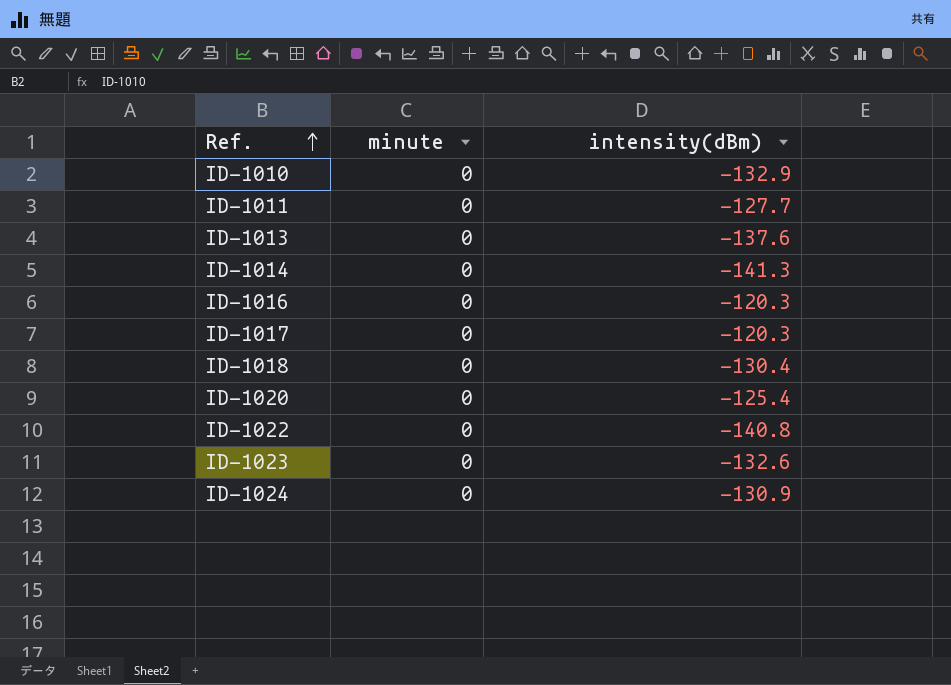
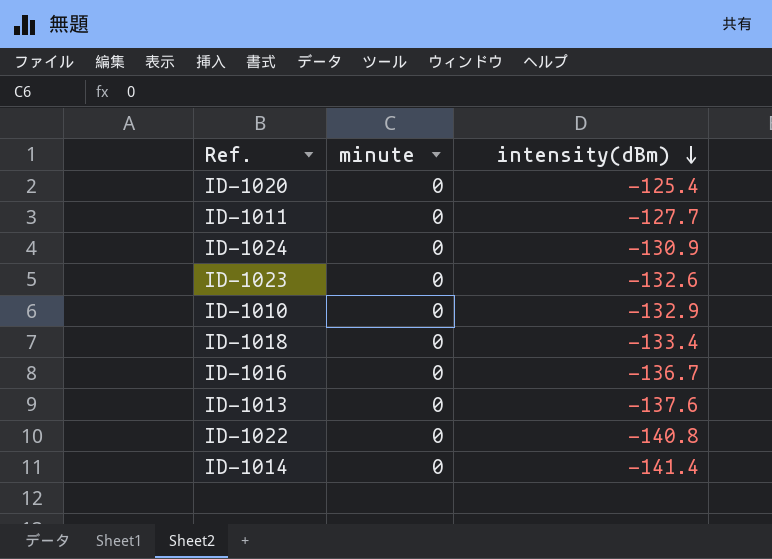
row order: Ref. ascending -> intensity(dBm) descending
row ID-1017: 0 | -120.3 -> none
ID-1018 | intensity(dBm): -130.4 -> -133.4
ID-1016 | intensity(dBm): -120.3 -> -136.7
ID-1014 | intensity(dBm): -141.3 -> -141.4

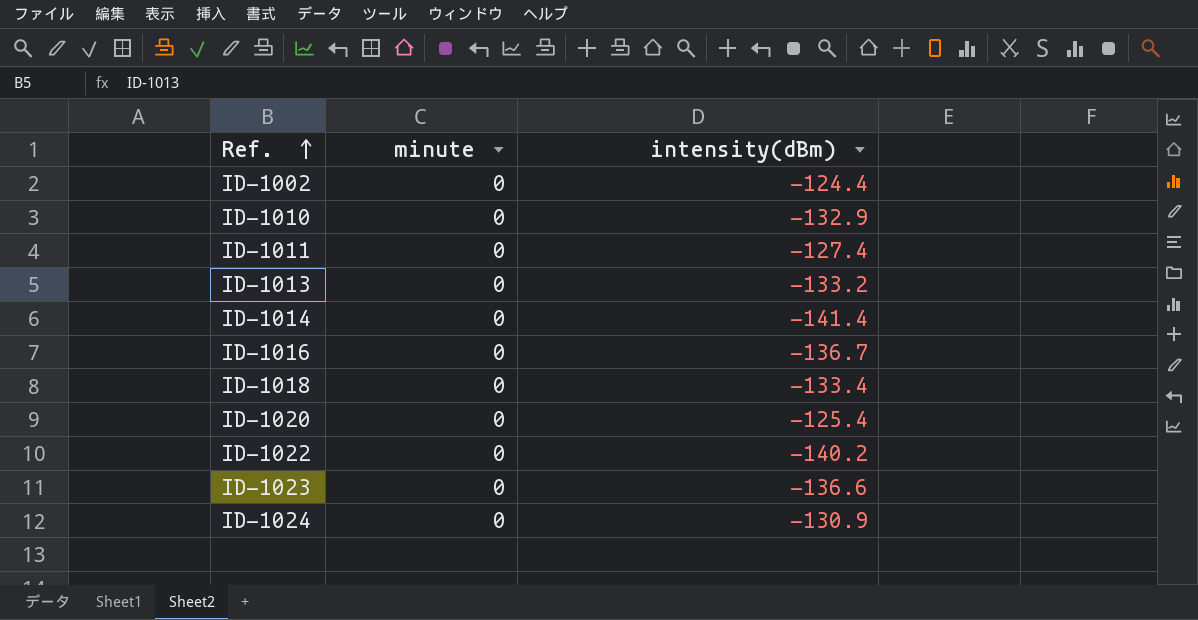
row order: intensity(dBm) descending -> Ref. ascending
row ID-1002: none -> 0 | -124.4
ID-1011 | intensity(dBm): -127.7 -> -127.4
ID-1013 | intensity(dBm): -137.6 -> -133.2
ID-1022 | intensity(dBm): -140.8 -> -140.2
ID-1023 | intensity(dBm): -132.6 -> -136.6

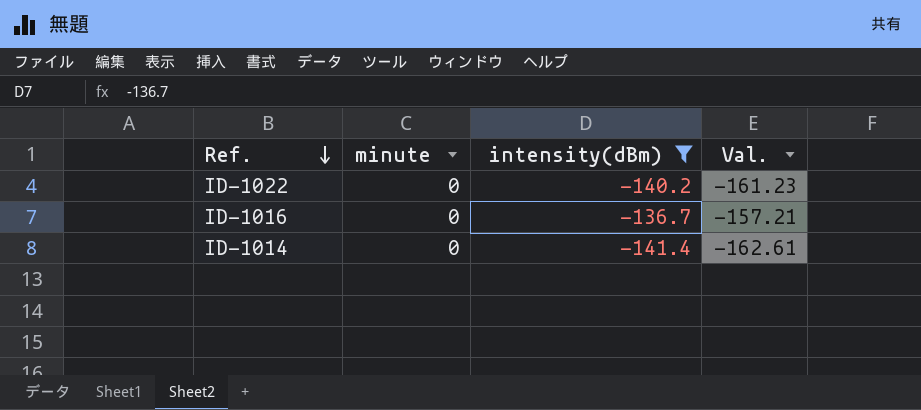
filter: none -> intensity(dBm) <= -136.7
row order: Ref. ascending -> Ref. descending
column Val. | formula: none -> [intensity(dBm)] * 1.15

